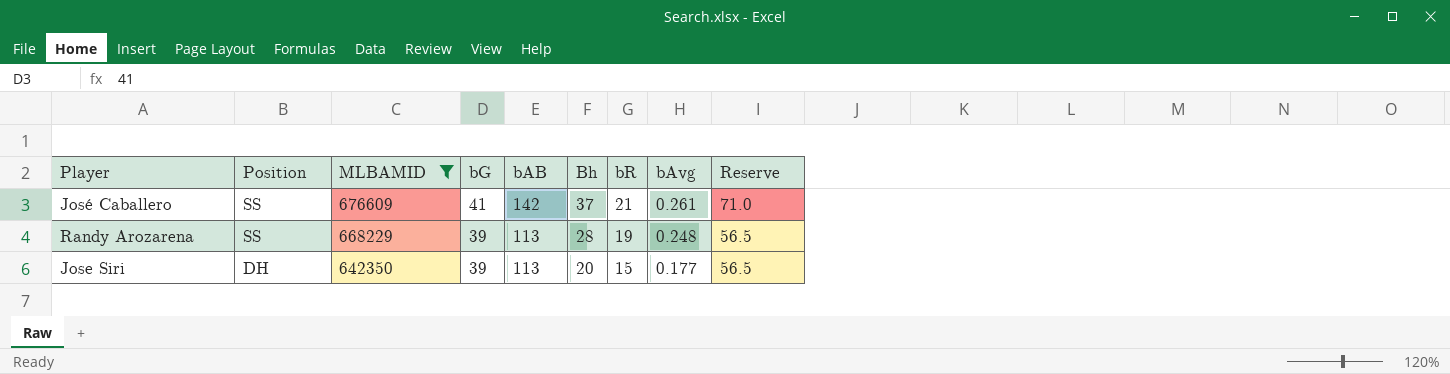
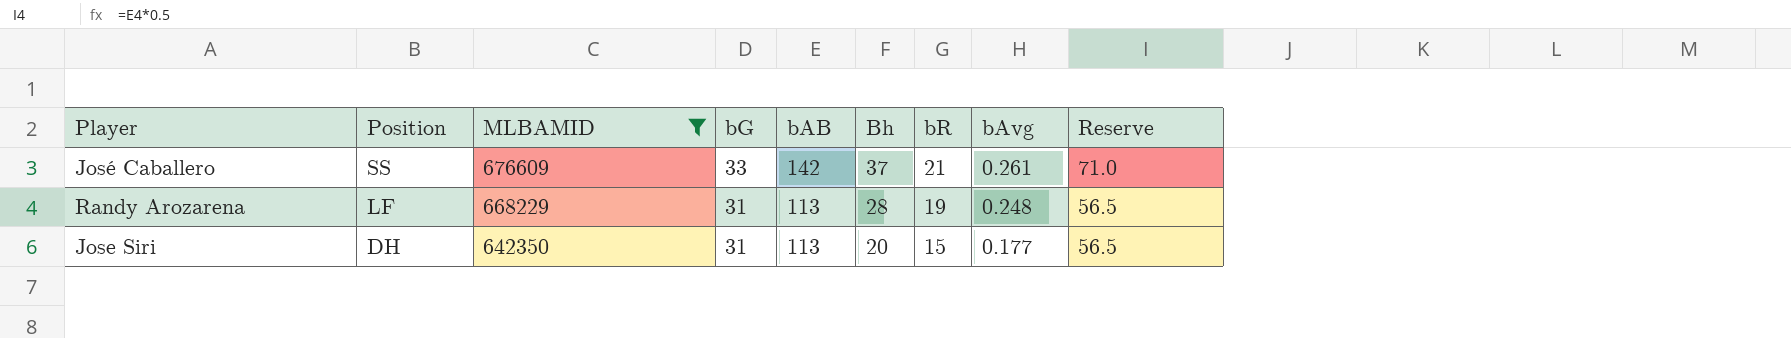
José Caballero | bG: 41 -> 33
Randy Arozarena | Position: SS -> LF
Randy Arozarena | bG: 39 -> 31
Jose Siri | bG: 39 -> 31

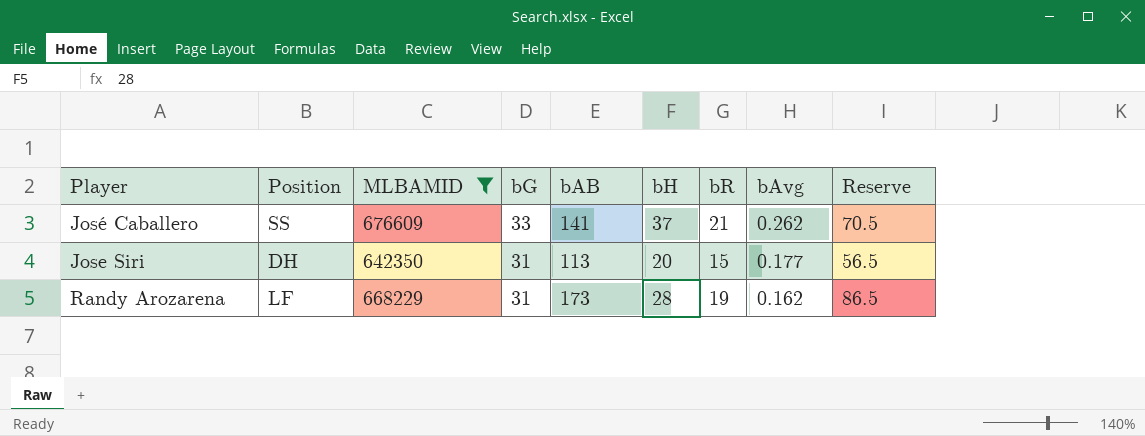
row order: Position descending -> Player ascending
column name: Bh -> bH
José Caballero | bAB: 142 -> 141
José Caballero | bAvg: 0.261 -> 0.262
José Caballero | Reserve: 71.0 -> 70.5
Randy Arozarena | bAB: 113 -> 173
Randy Arozarena | bAvg: 0.248 -> 0.162
Randy Arozarena | Reserve: 56.5 -> 86.5

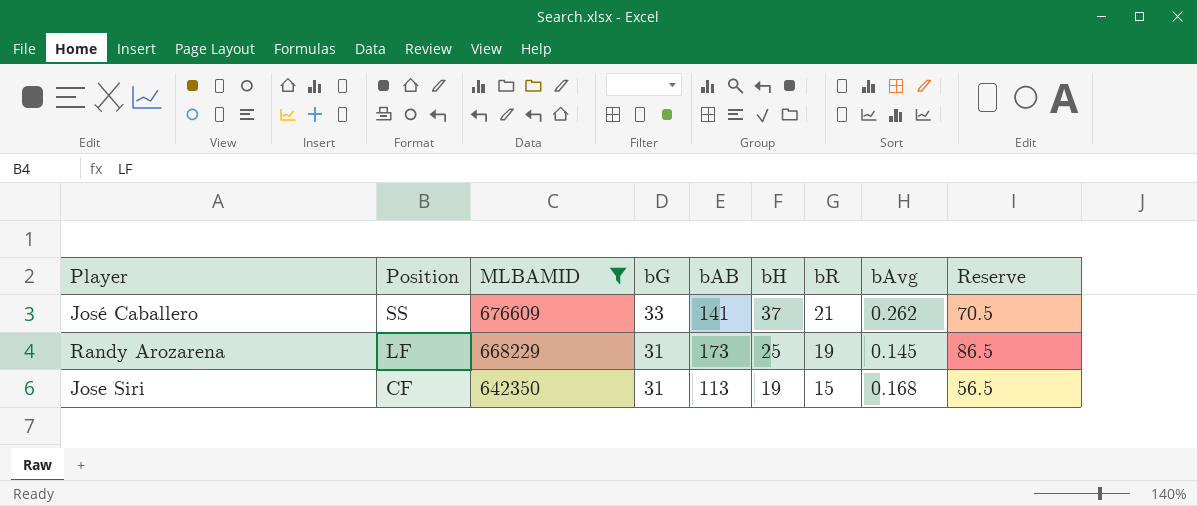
row order: Player ascending -> Position descending
Randy Arozarena | bH: 28 -> 25
Randy Arozarena | bAvg: 0.162 -> 0.145
Jose Siri | Position: DH -> CF
Jose Siri | bH: 20 -> 19
Jose Siri | bAvg: 0.177 -> 0.168

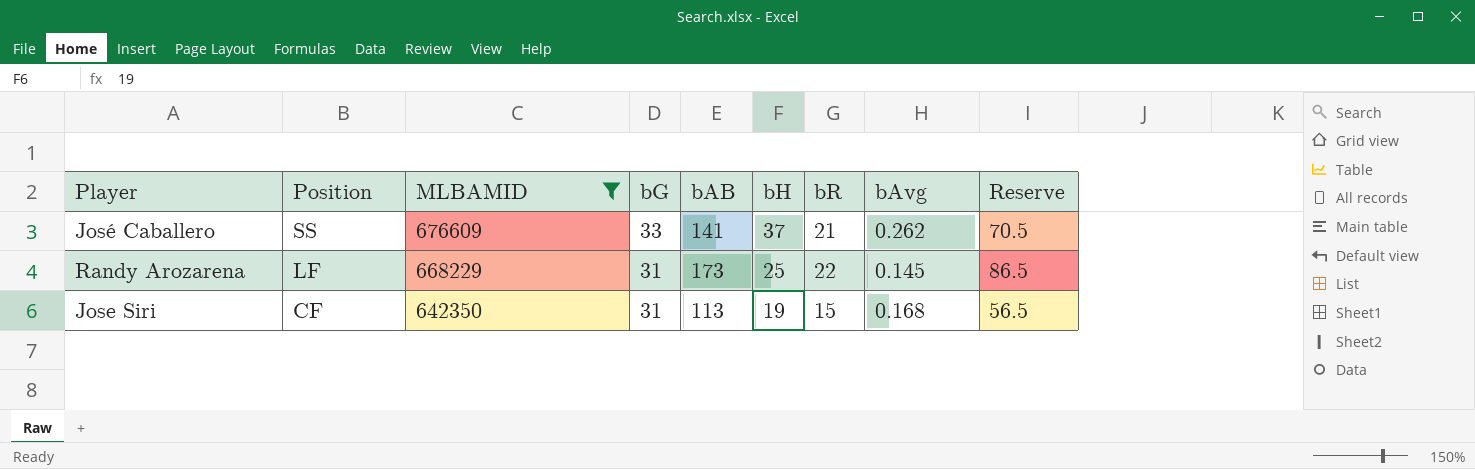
Randy Arozarena | bR: 19 -> 22

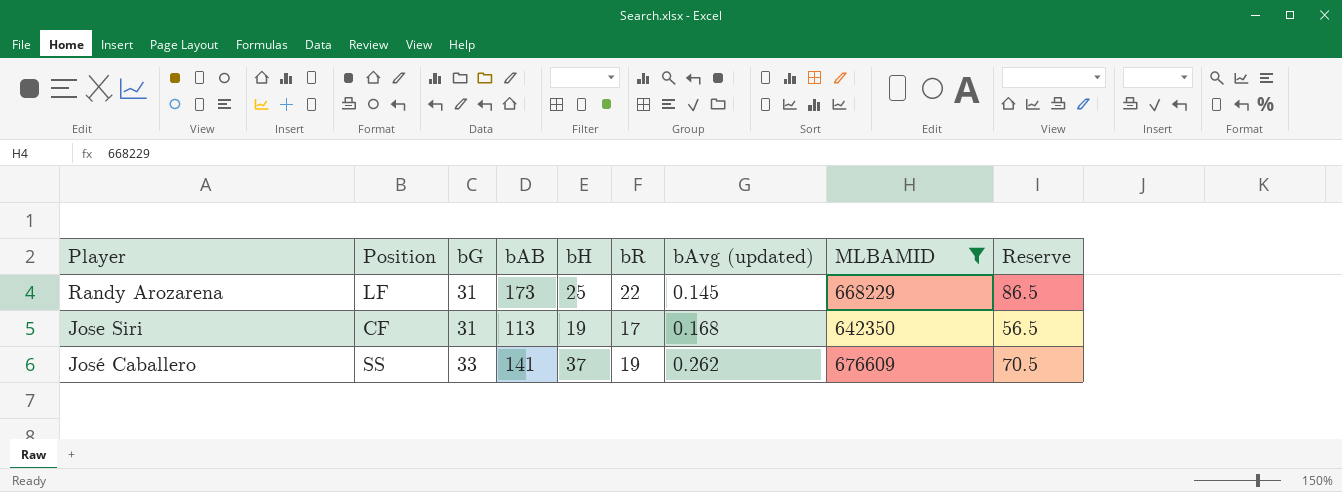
row order: Position descending -> Player descending
column name: bAvg -> bAvg (updated)
column MLBAMID | position: 3 -> 8
Jose Siri | bR: 15 -> 17
José Caballero | bR: 21 -> 19

